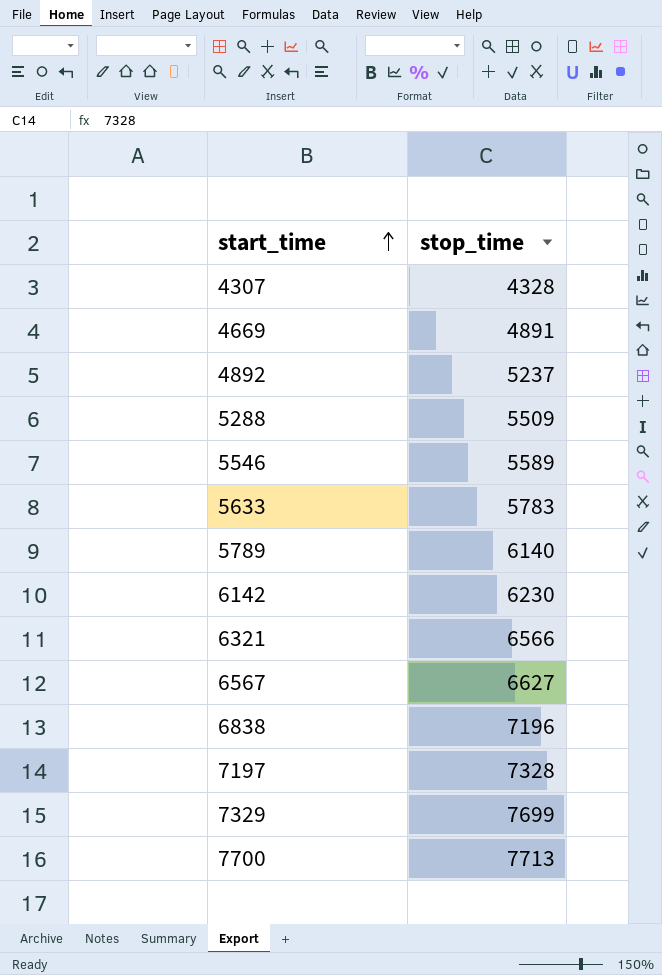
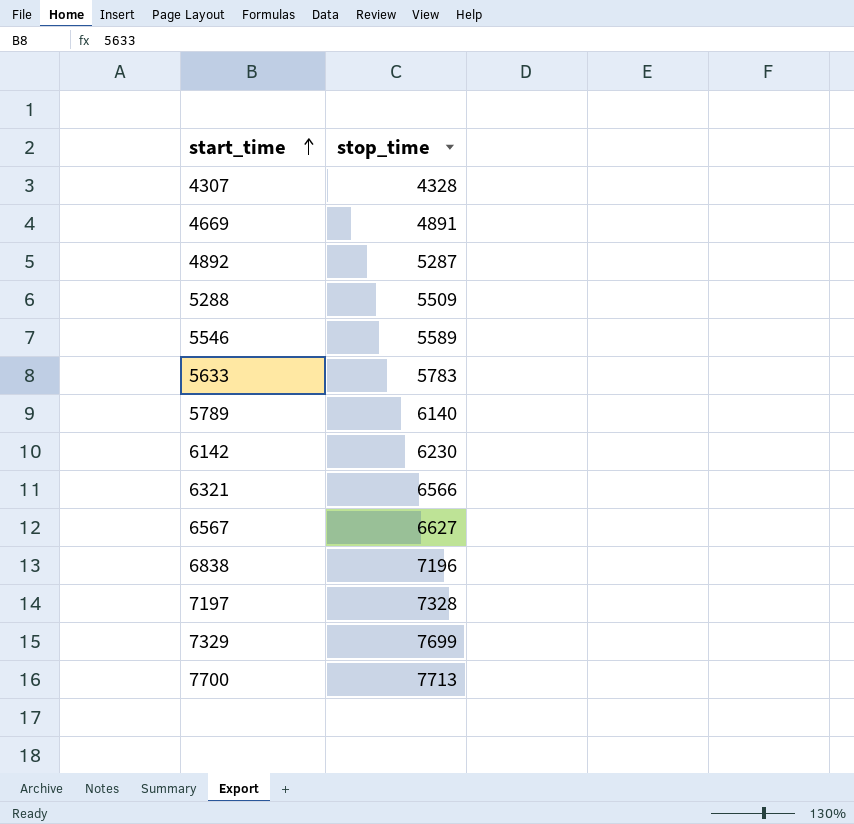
4892 | stop_time: 5237 -> 5287

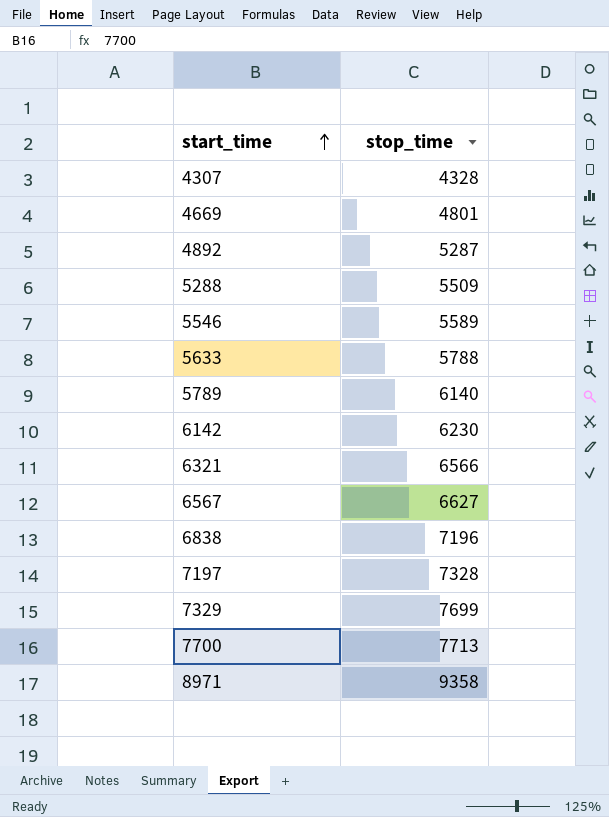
4669 | stop_time: 4891 -> 4801
5633 | stop_time: 5783 -> 5788
row 8971: none -> 9358

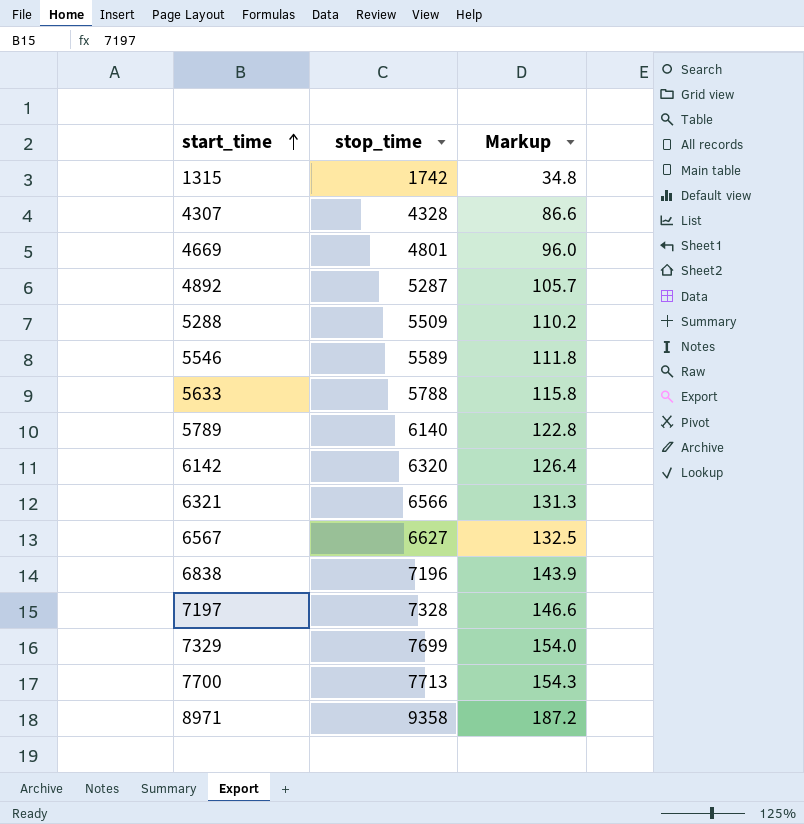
column Markup | formula: none -> [stop_time] * 0.02
row 1315: none -> 1742 | 34.8
6142 | stop_time: 6230 -> 6320

